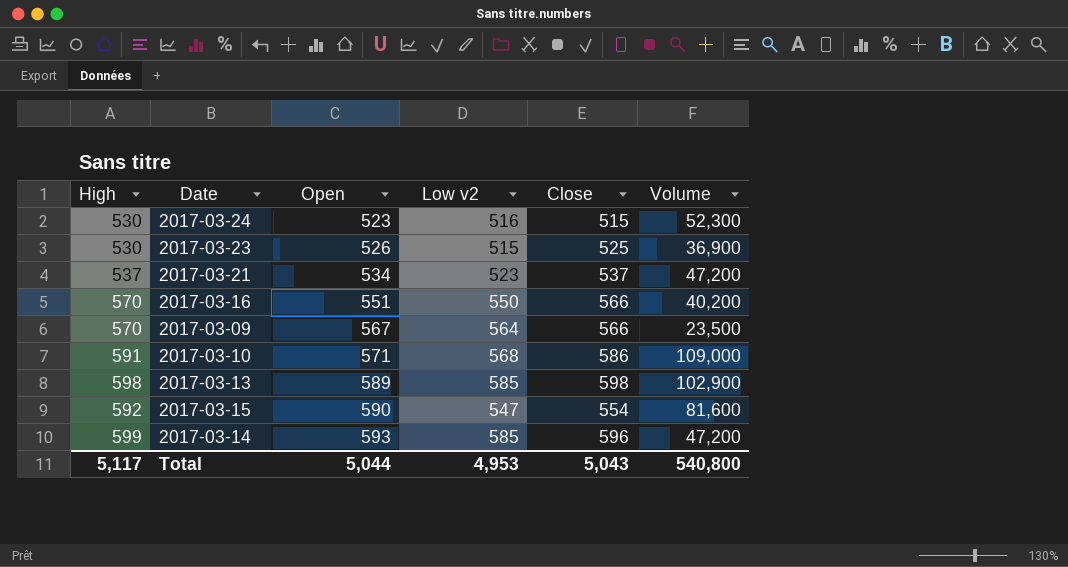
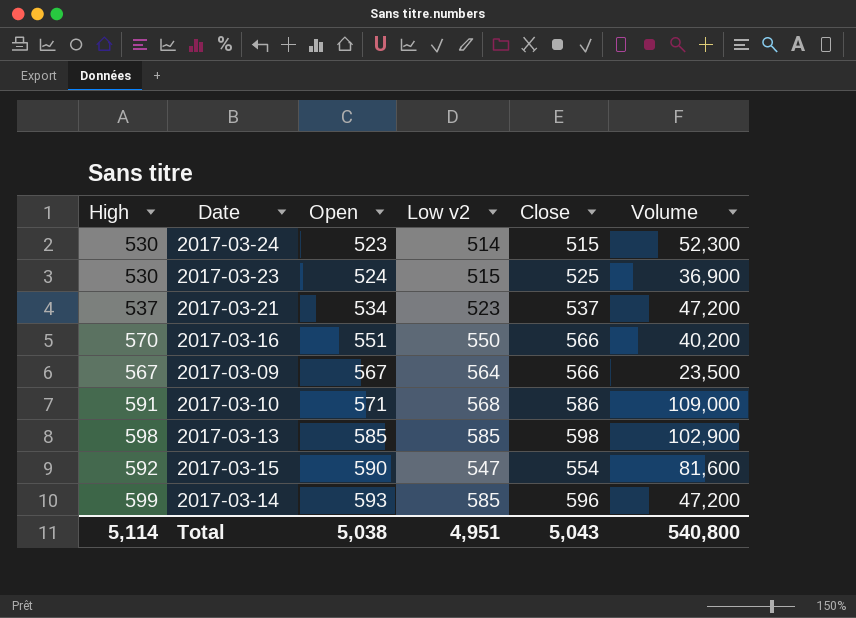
2017-03-24 | Low v2: 516 -> 514
2017-03-23 | Open: 526 -> 524
2017-03-09 | High: 570 -> 567
2017-03-13 | Open: 589 -> 585
Total | High: 5,117 -> 5,114
Total | Open: 5,044 -> 5,038
Total | Low v2: 4,953 -> 4,951

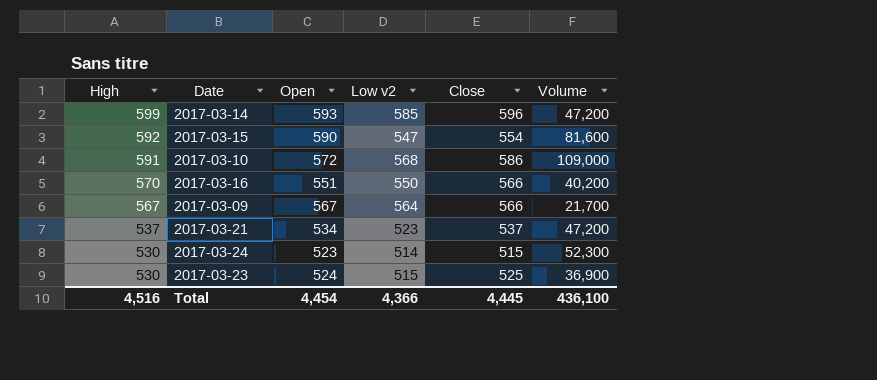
row order: Open ascending -> High descending
row 2017-03-13: 598 | 585 | 585 | 598 | 102,900 -> none
2017-03-10 | Open: 571 -> 572
2017-03-09 | Volume: 23,500 -> 21,700
Total | High: 5,114 -> 4,516
Total | Open: 5,038 -> 4,454
Total | Low v2: 4,951 -> 4,366
Total | Close: 5,043 -> 4,445
Total | Volume: 540,800 -> 436,100

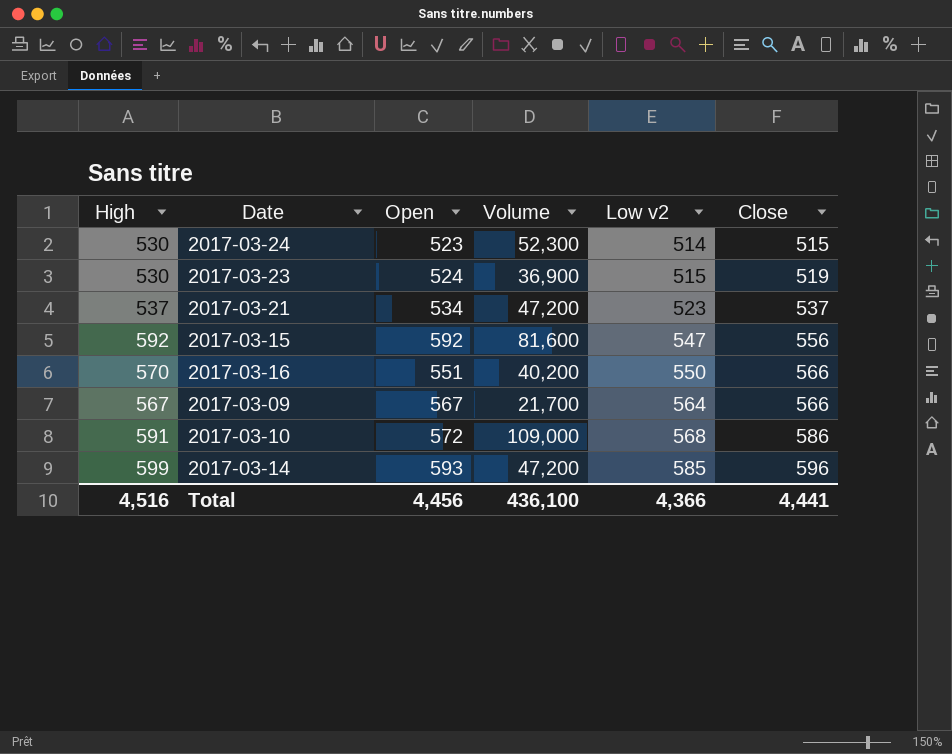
row order: High descending -> Low v2 ascending
column Volume | position: 6 -> 4
2017-03-23 | Close: 525 -> 519
2017-03-15 | Open: 590 -> 592
2017-03-15 | Close: 554 -> 556
Total | Open: 4,454 -> 4,456
Total | Close: 4,445 -> 4,441

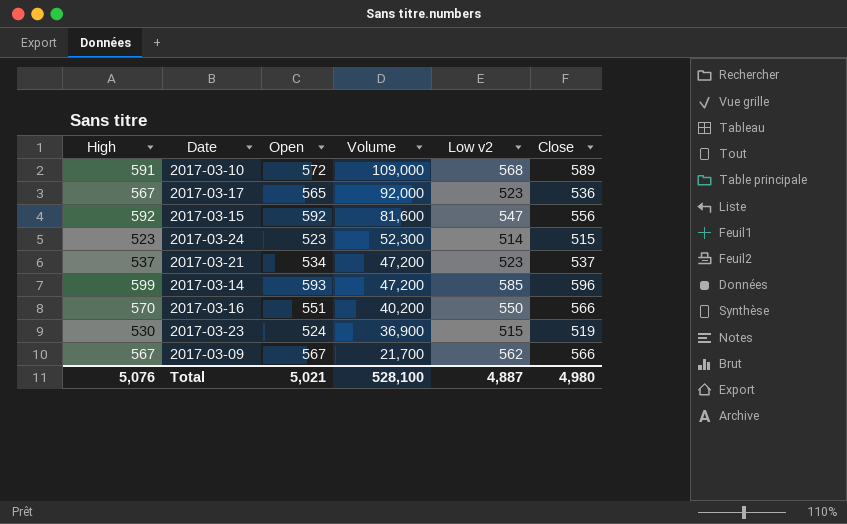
row order: Low v2 ascending -> Volume descending
2017-03-10 | Close: 586 -> 589
row 2017-03-17: none -> 567 | 565 | 92,000 | 523 | 536
2017-03-24 | High: 530 -> 523
2017-03-09 | Low v2: 564 -> 562
Total | High: 4,516 -> 5,076
Total | Open: 4,456 -> 5,021
Total | Volume: 436,100 -> 528,100
Total | Low v2: 4,366 -> 4,887
Total | Close: 4,441 -> 4,980

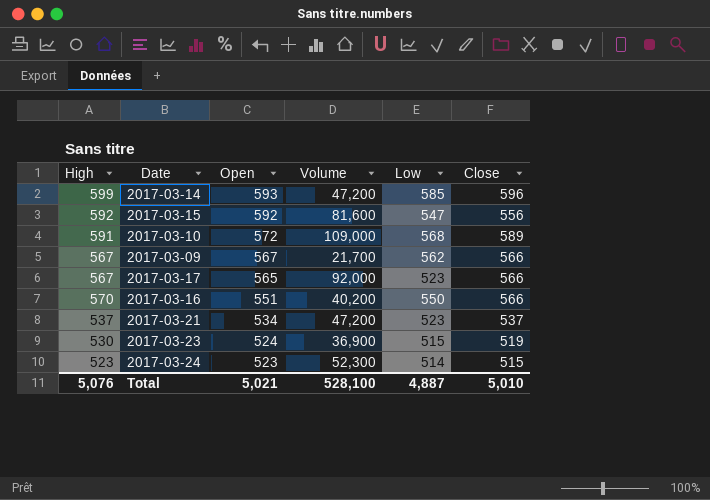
row order: Volume descending -> Open descending
column name: Low v2 -> Low
2017-03-17 | Close: 536 -> 566
Total | Close: 4,980 -> 5,010

